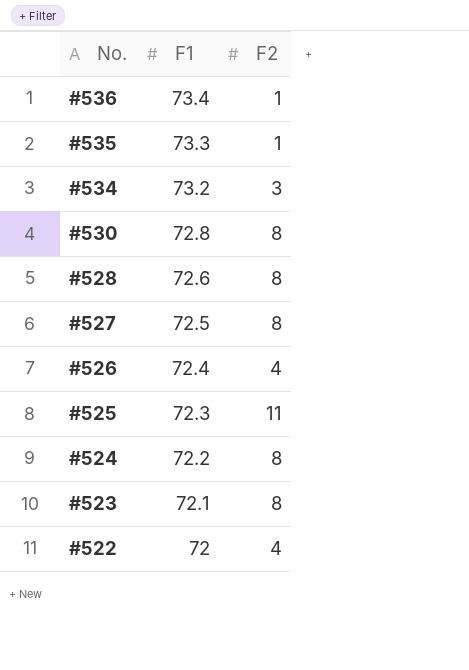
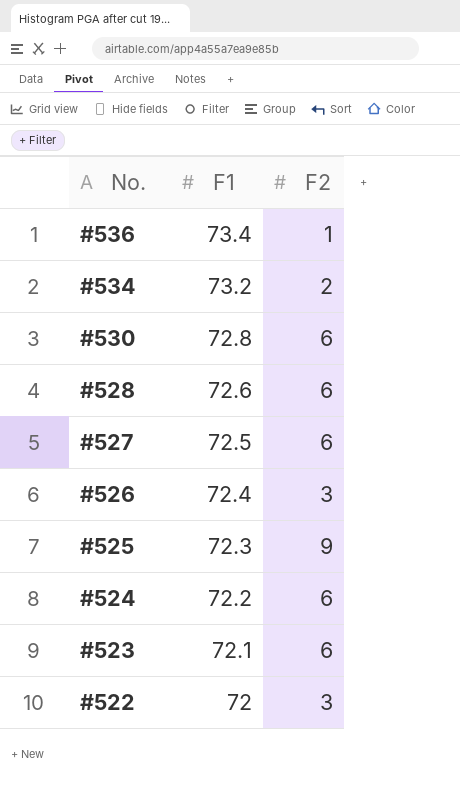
row #535: 73.3 | 1 -> none
#534 | F2: 3 -> 2
#530 | F2: 8 -> 6
#528 | F2: 8 -> 6
#527 | F2: 8 -> 6
#526 | F2: 4 -> 3
#525 | F2: 11 -> 9
#524 | F2: 8 -> 6
#523 | F2: 8 -> 6
#522 | F2: 4 -> 3

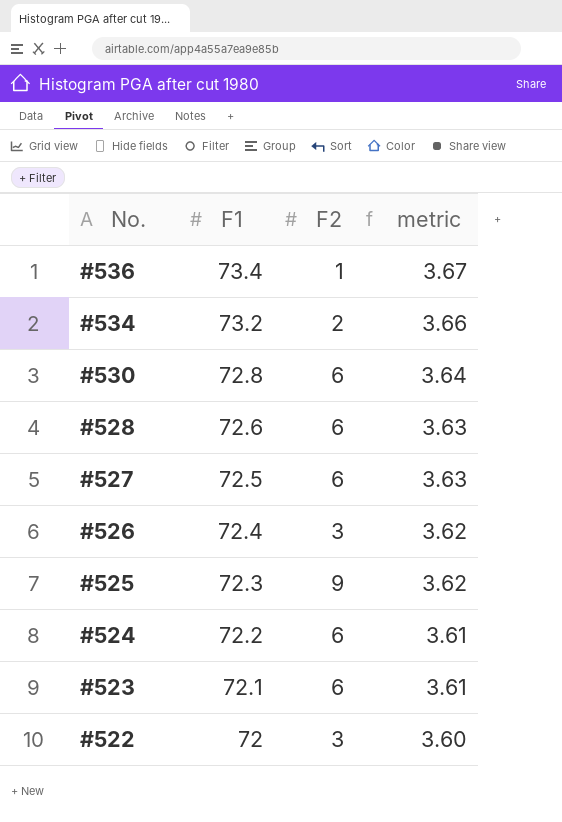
column metric | formula: none -> [F1] * 0.05

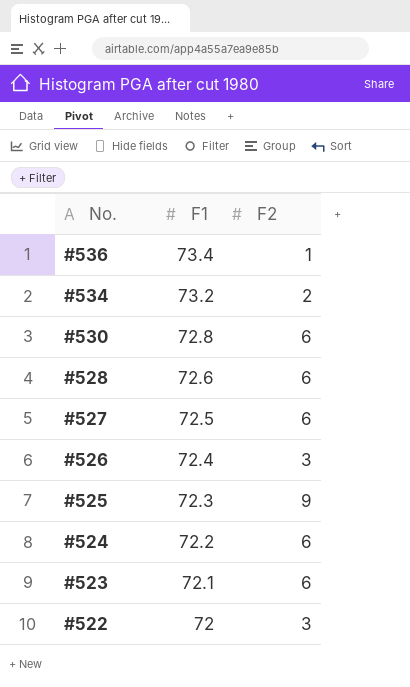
column metric | formula: [F1] * 0.05 -> none

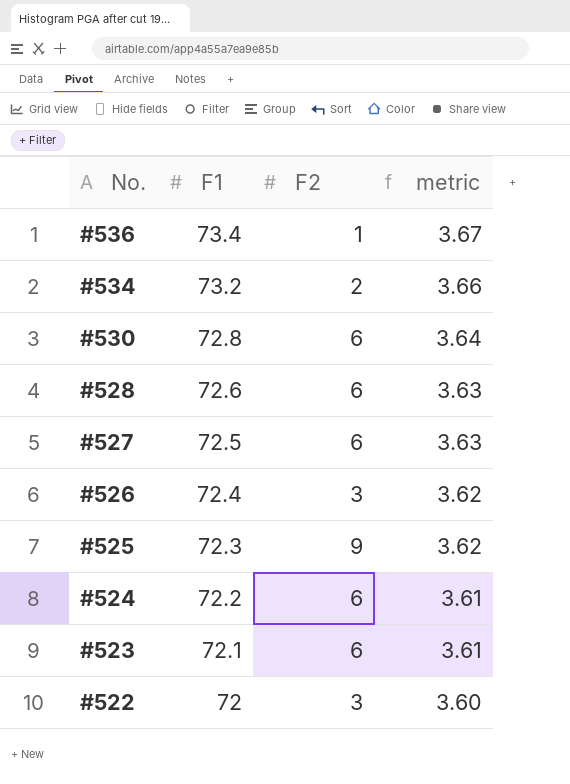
column metric | formula: none -> [F1] * 0.05

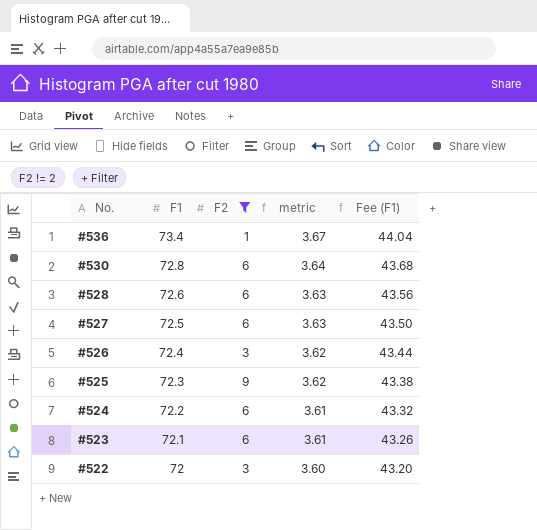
filter: none -> F2 != 2
column Fee (F1) | formula: none -> [F1] * 0.6

